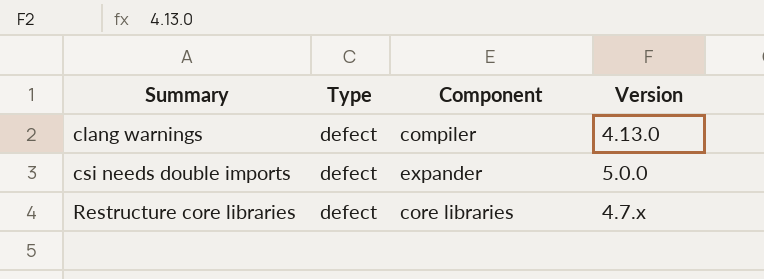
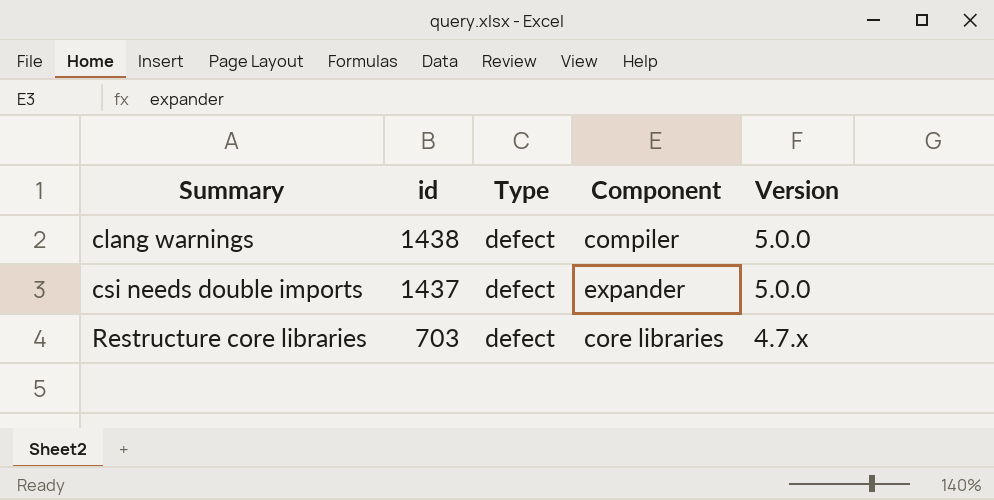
column id | position: none -> 2
clang warnings | Version: 4.13.0 -> 5.0.0

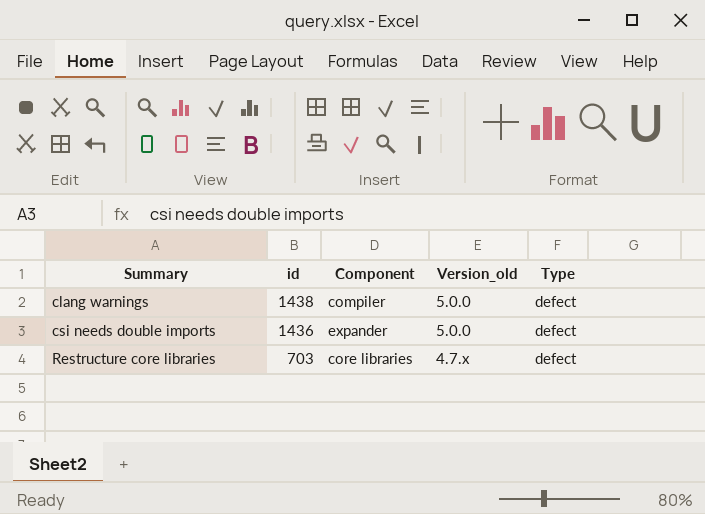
column name: Version -> Version_old
column Type | position: 3 -> 5
csi needs double imports | id: 1437 -> 1436

